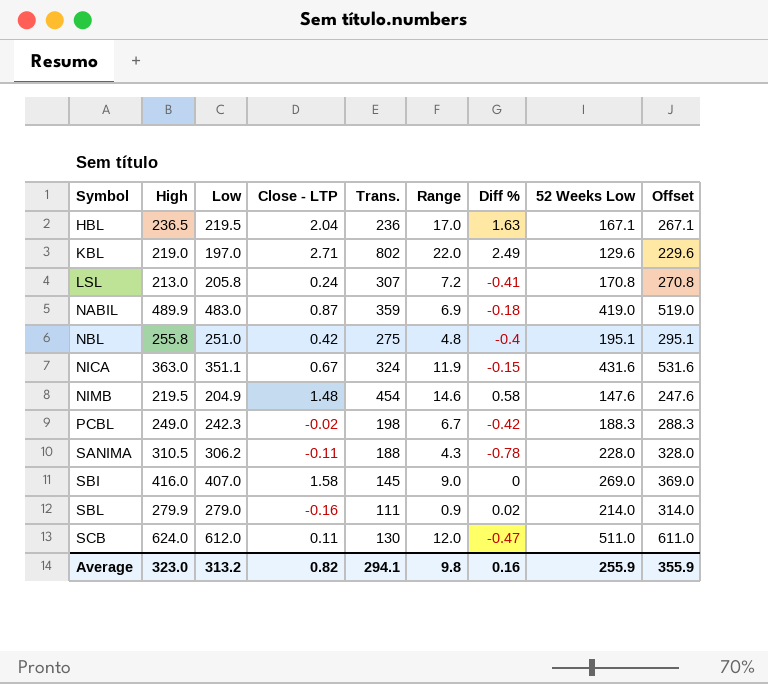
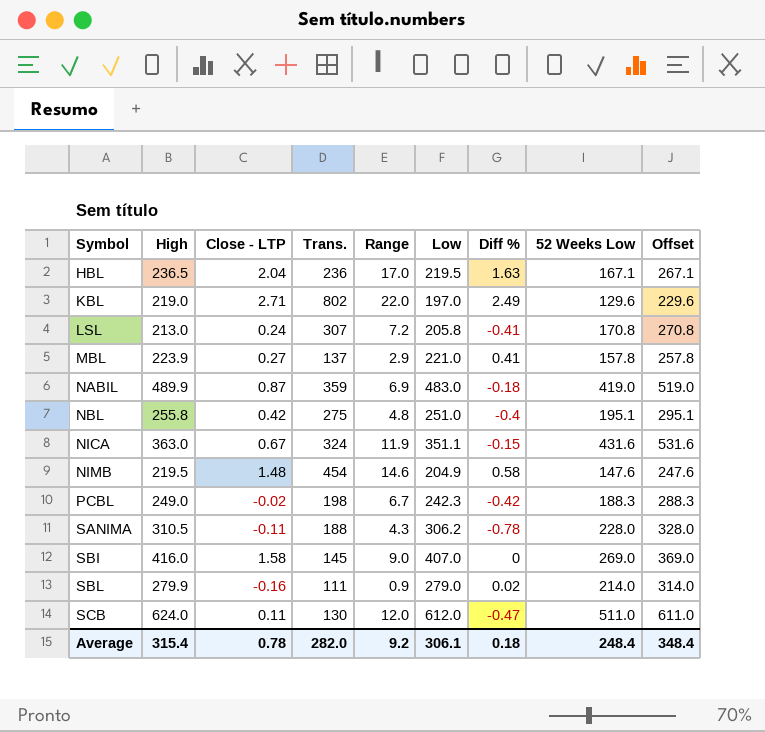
column Low | position: 3 -> 6
row MBL: none -> 223.9 | 0.27 | 137 | 2.9 | 221.0 | 0.41 | 157.8 | 257.8
Average | High: 323.0 -> 315.4
Average | Close - LTP: 0.82 -> 0.78
Average | Trans.: 294.1 -> 282.0
Average | Range: 9.8 -> 9.2
Average | Low: 313.2 -> 306.1
Average | Diff %: 0.16 -> 0.18
Average | 52 Weeks Low: 255.9 -> 248.4
Average | Offset: 355.9 -> 348.4

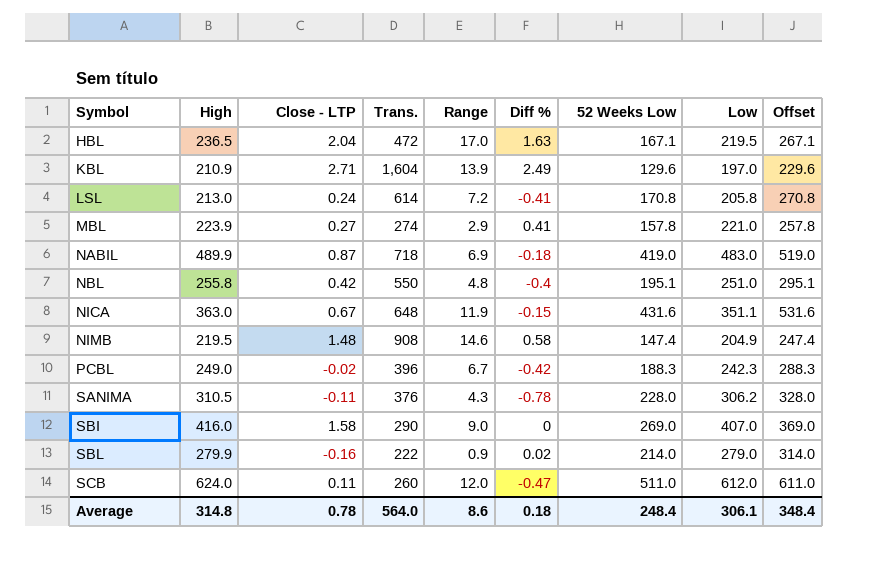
column Low | position: 6 -> 8
HBL | Trans.: 236 -> 472
KBL | High: 219.0 -> 210.9
KBL | Trans.: 802 -> 1,604
KBL | Range: 22.0 -> 13.9
LSL | Trans.: 307 -> 614
MBL | Trans.: 137 -> 274
NABIL | Trans.: 359 -> 718
NBL | Trans.: 275 -> 550
NICA | Trans.: 324 -> 648
NIMB | Trans.: 454 -> 908
NIMB | 52 Weeks Low: 147.6 -> 147.4
NIMB | Offset: 247.6 -> 247.4
PCBL | Trans.: 198 -> 396
SANIMA | Trans.: 188 -> 376
SBI | Trans.: 145 -> 290
SBL | Trans.: 111 -> 222
SCB | Trans.: 130 -> 260
Average | High: 315.4 -> 314.8
Average | Trans.: 282.0 -> 564.0
Average | Range: 9.2 -> 8.6

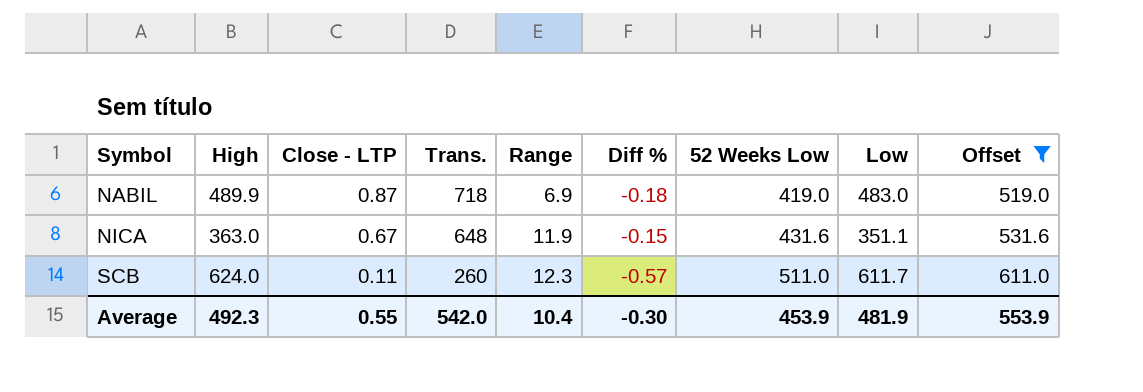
filter: none -> Offset >= 519.0
SCB | Range: 12.0 -> 12.3
SCB | Diff %: -0.47 -> -0.57
SCB | Low: 612.0 -> 611.7
Average | High: 314.8 -> 492.3
Average | Close - LTP: 0.78 -> 0.55
Average | Trans.: 564.0 -> 542.0
Average | Range: 8.6 -> 10.4
Average | Diff %: 0.18 -> -0.30
Average | 52 Weeks Low: 248.4 -> 453.9
Average | Low: 306.1 -> 481.9
Average | Offset: 348.4 -> 553.9

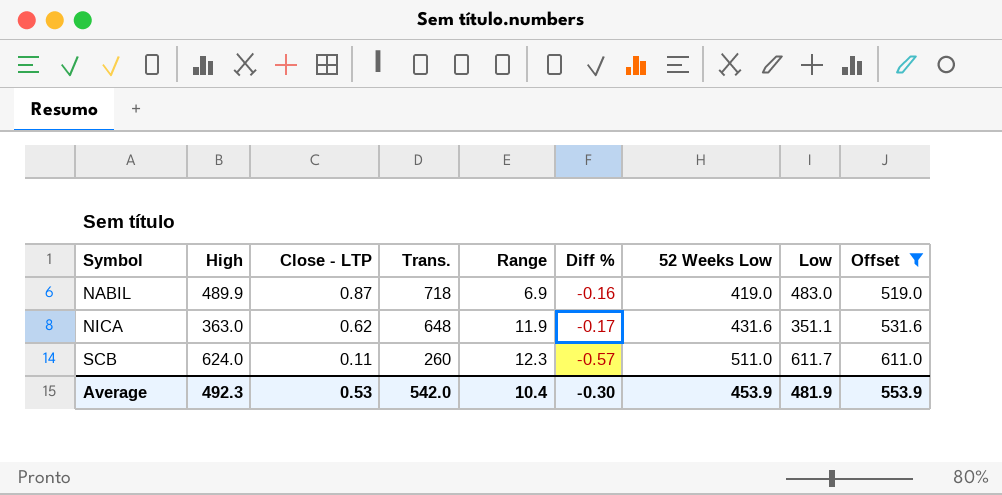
NABIL | Diff %: -0.18 -> -0.16
NICA | Close - LTP: 0.67 -> 0.62
NICA | Diff %: -0.15 -> -0.17
Average | Close - LTP: 0.55 -> 0.53

